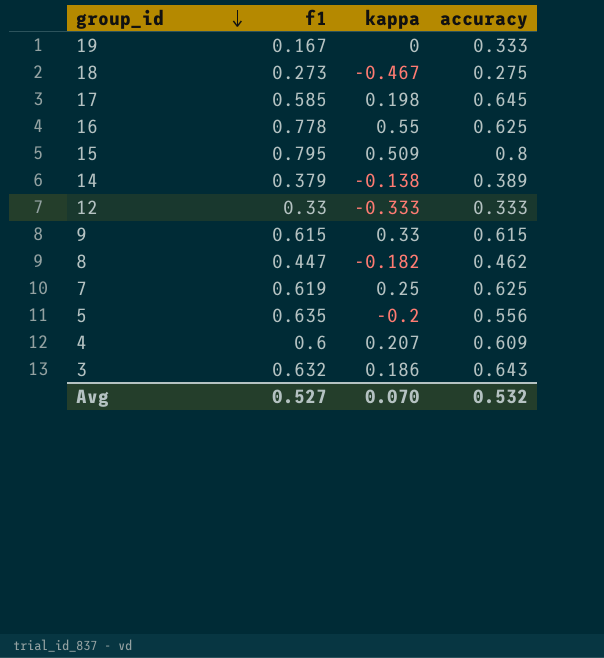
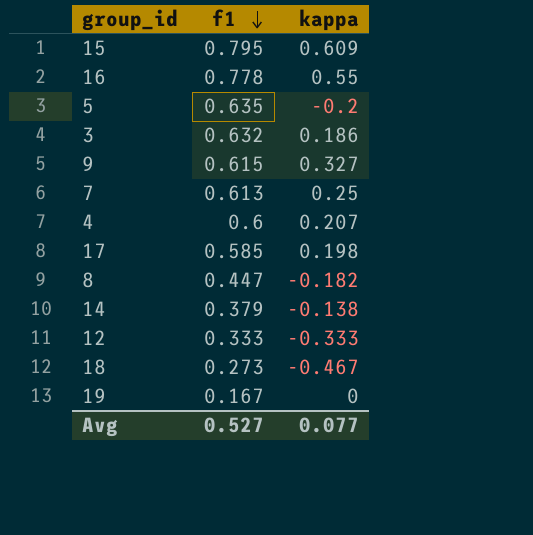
row order: group_id descending -> f1 descending
column accuracy | position: 4 -> none
15 | kappa: 0.509 -> 0.609
9 | kappa: 0.33 -> 0.327
7 | f1: 0.619 -> 0.613
12 | f1: 0.33 -> 0.333
Avg | kappa: 0.070 -> 0.077

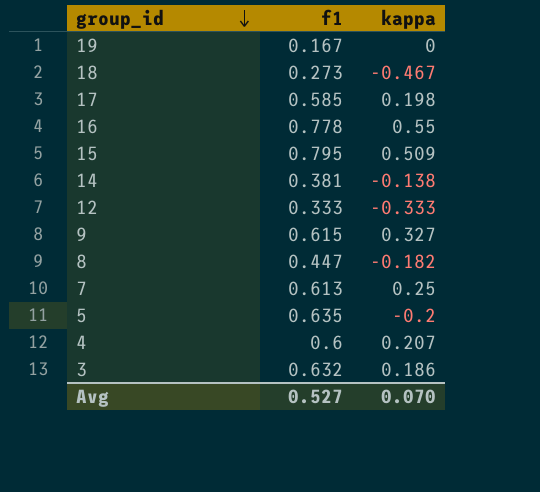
row order: f1 descending -> group_id descending
15 | kappa: 0.609 -> 0.509
14 | f1: 0.379 -> 0.381
Avg | kappa: 0.077 -> 0.070

